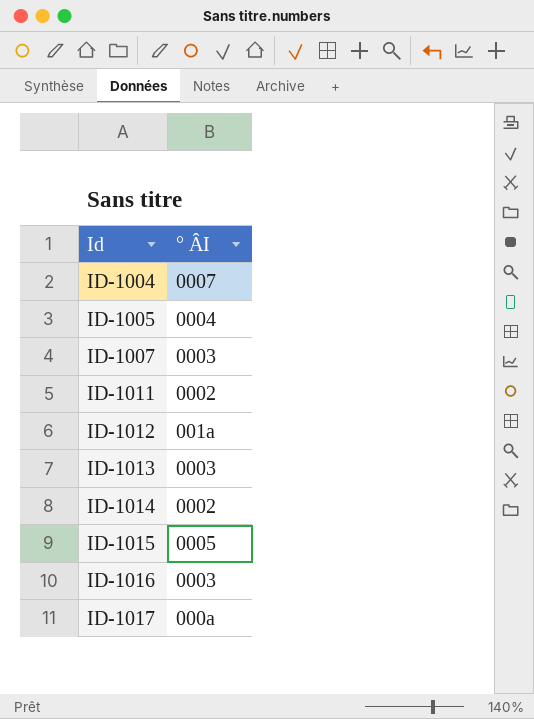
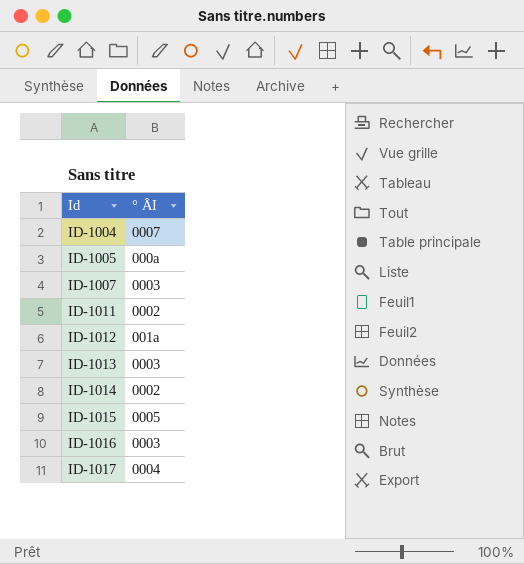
ID-1005 | ° ÂI: 0004 -> 000a
ID-1017 | ° ÂI: 000a -> 0004

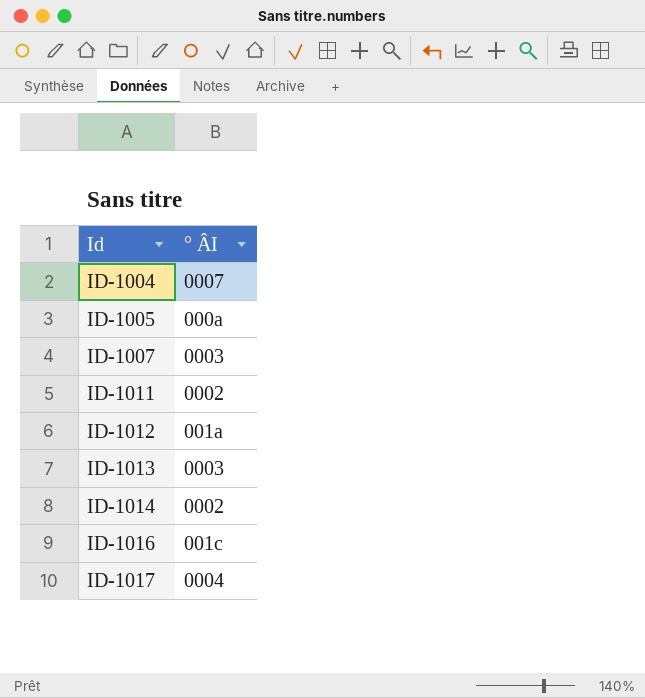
row ID-1015: 0005 -> none
ID-1016 | ° ÂI: 0003 -> 001c

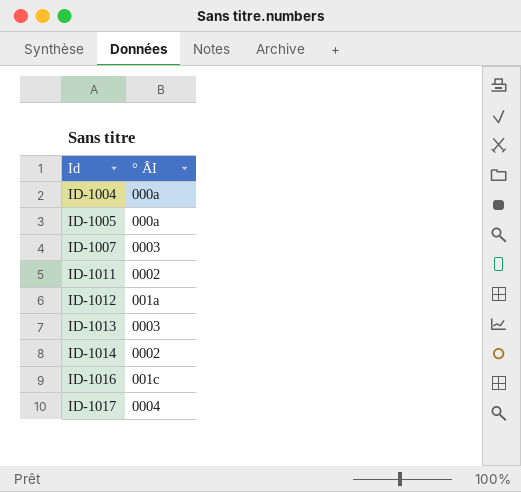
ID-1004 | ° ÂI: 0007 -> 000a

